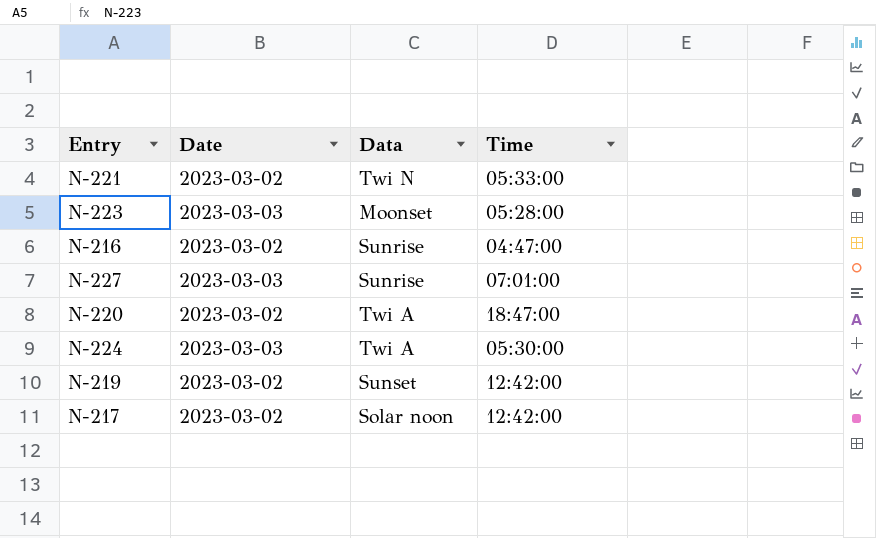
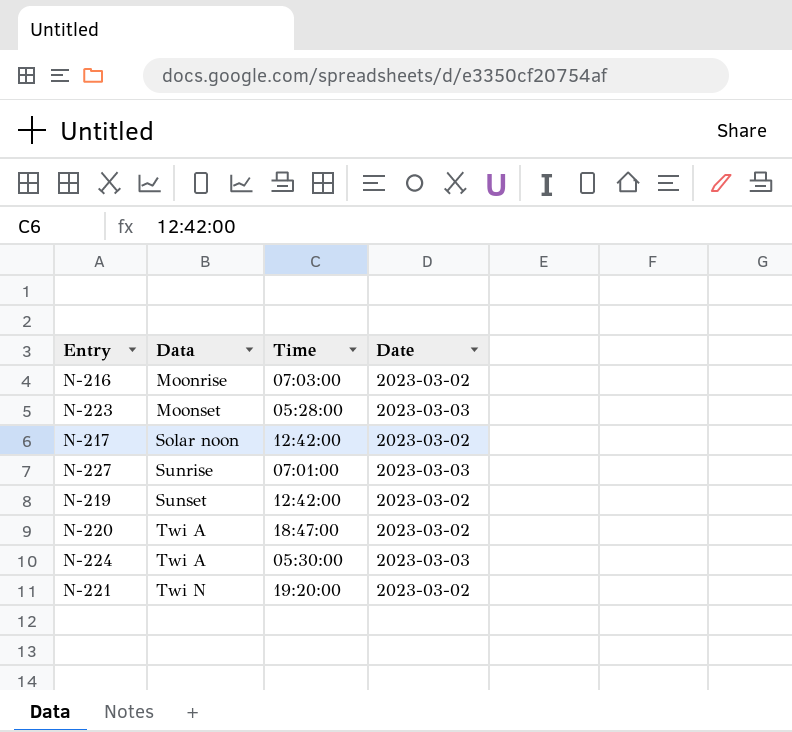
row order: none -> Data ascending
column Date | position: 2 -> 4
N-216 | Data: Sunrise -> Moonrise
N-216 | Time: 04:47:00 -> 07:03:00
N-221 | Time: 05:33:00 -> 19:20:00

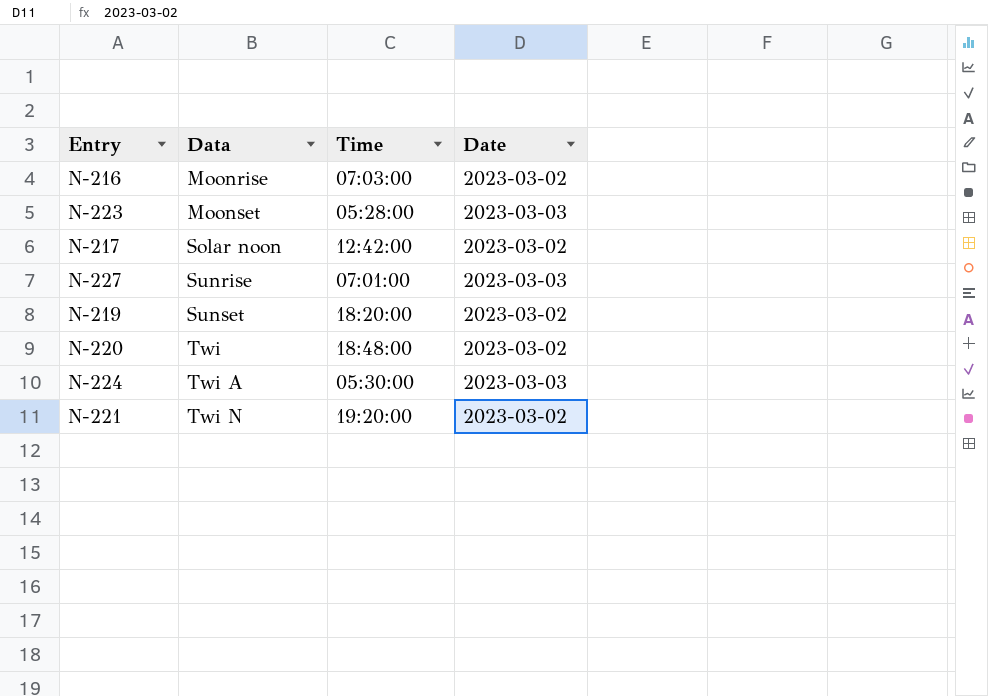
N-219 | Time: 12:42:00 -> 18:20:00
N-220 | Data: Twi A -> Twi
N-220 | Time: 18:47:00 -> 18:48:00

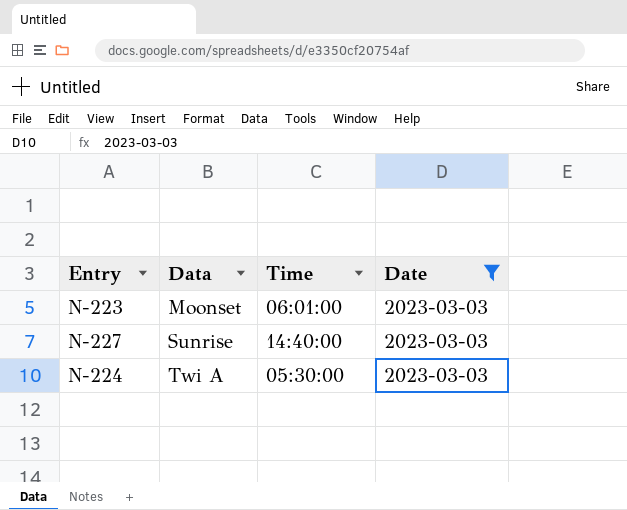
filter: none -> Date = 2023-03-03
N-223 | Time: 05:28:00 -> 06:01:00
N-227 | Time: 07:01:00 -> 14:40:00

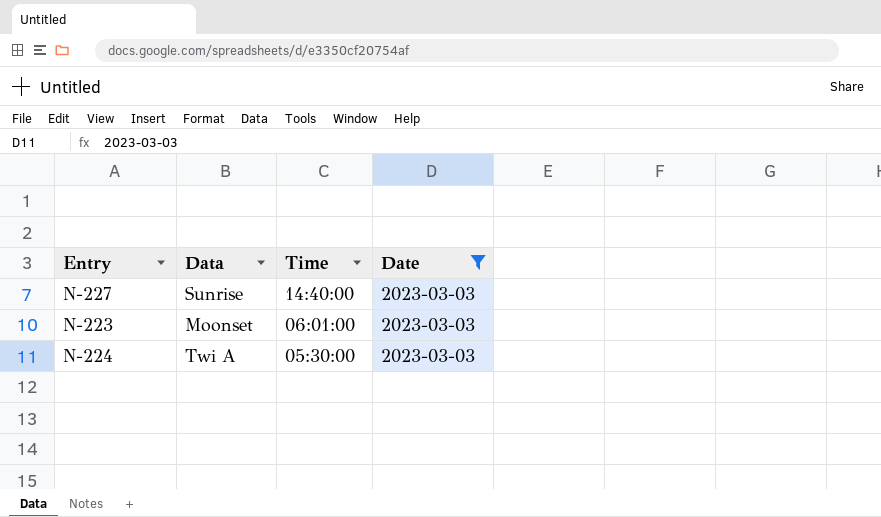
row order: Data ascending -> Time descending

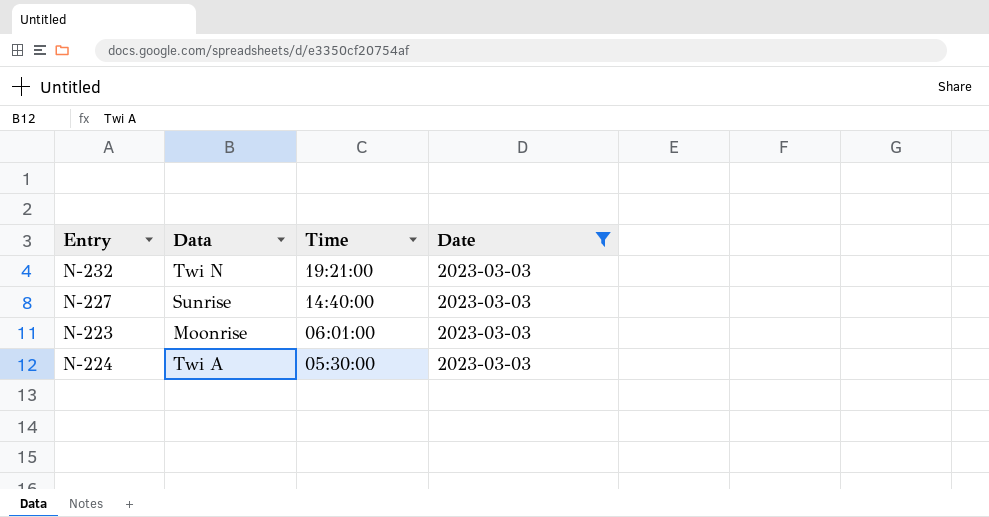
row N-232: none -> Twi N | 19:21:00 | 2023-03-03
N-223 | Data: Moonset -> Moonrise

